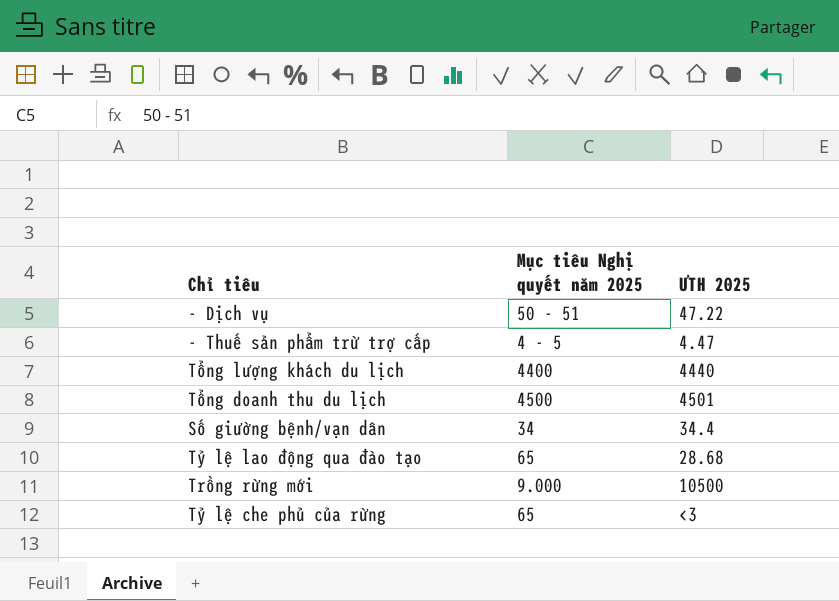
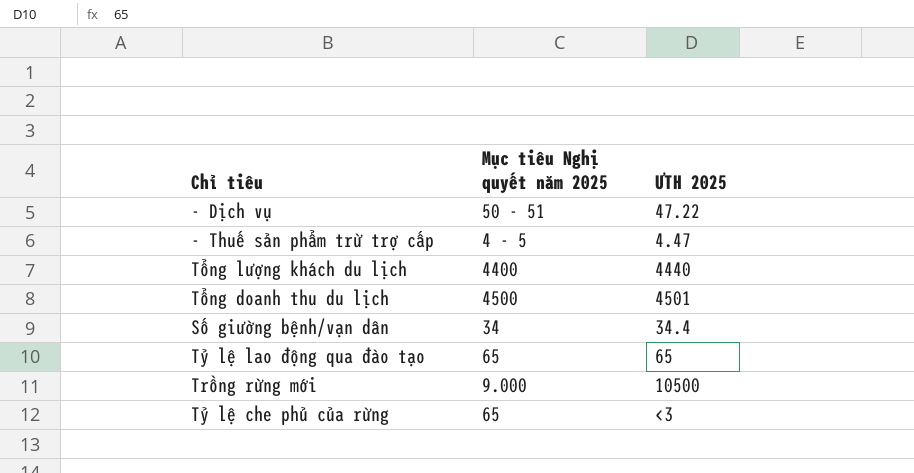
Tỷ lệ lao động qua đào tạo | ƯTH 2025: 28.68 -> 65

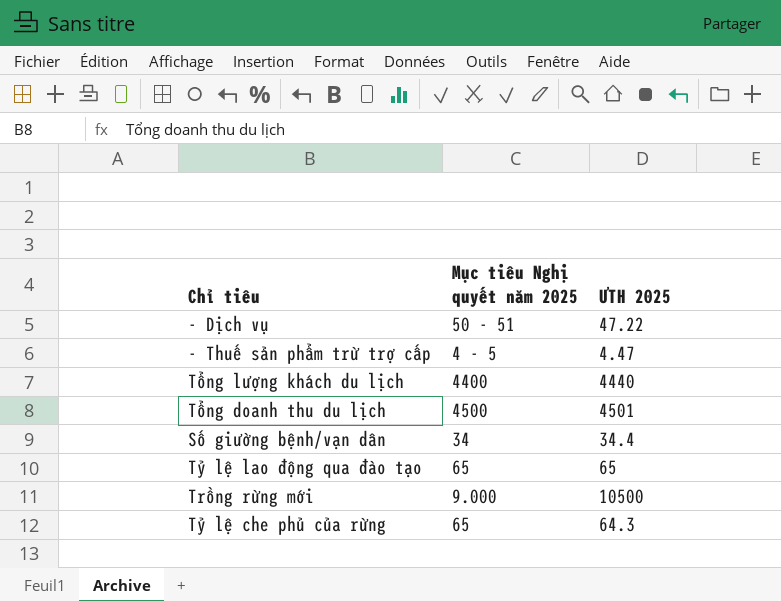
Tỷ lệ che phủ của rừng | ƯTH 2025: <3 -> 64.3

